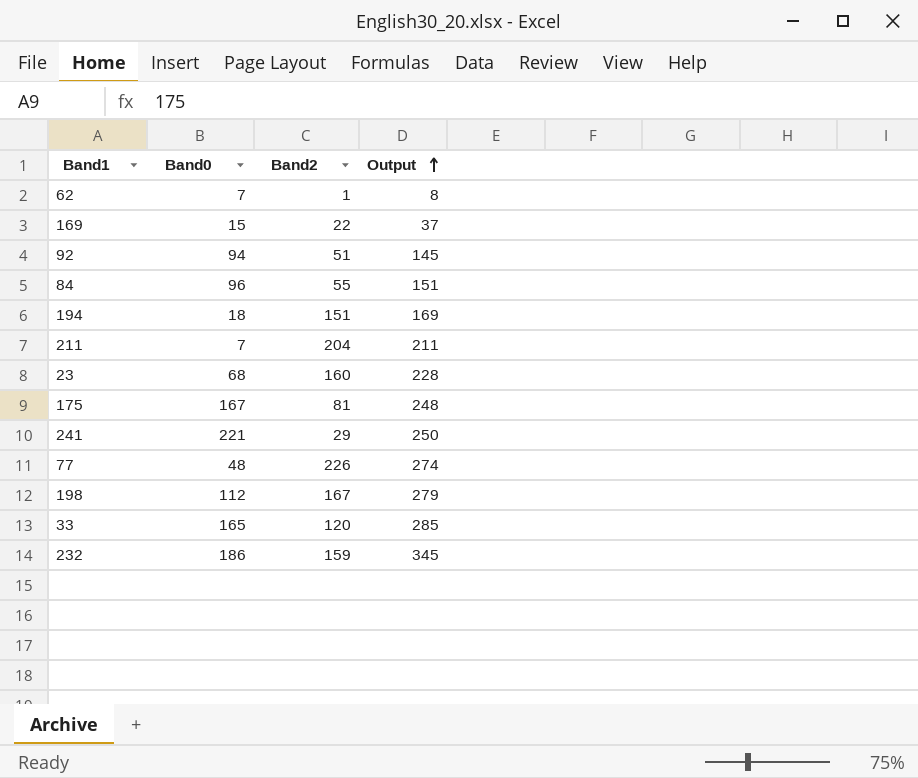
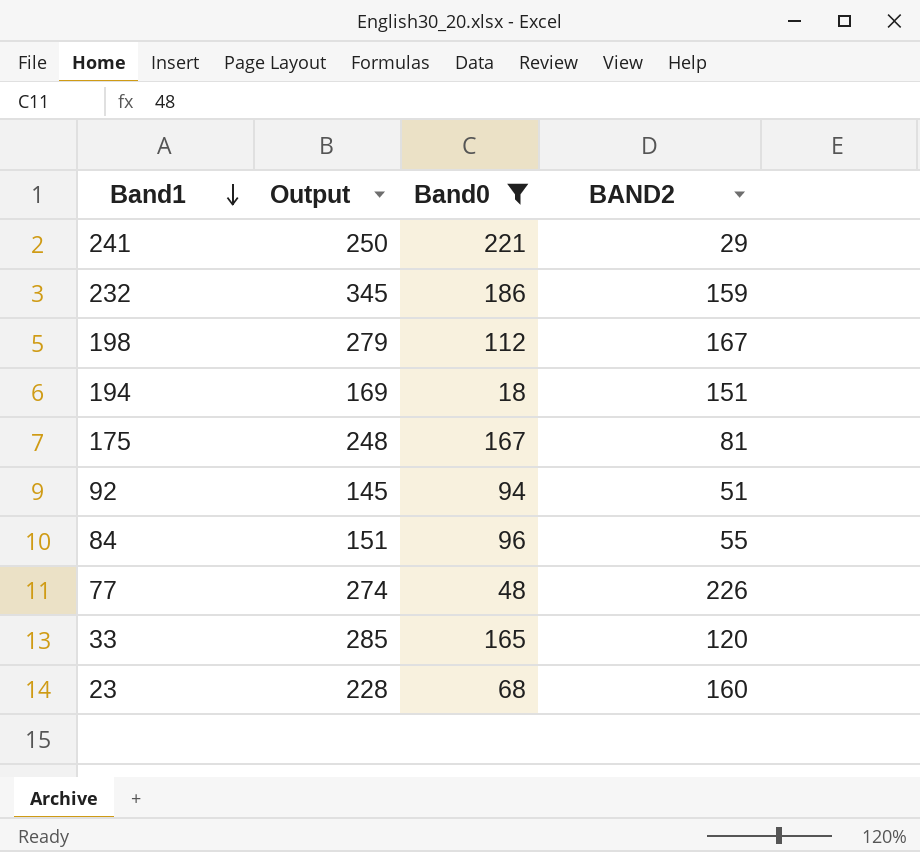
filter: none -> Band0 >= 18
row order: Output ascending -> Band1 descending
column Output | position: 4 -> 2
column name: Band2 -> BAND2

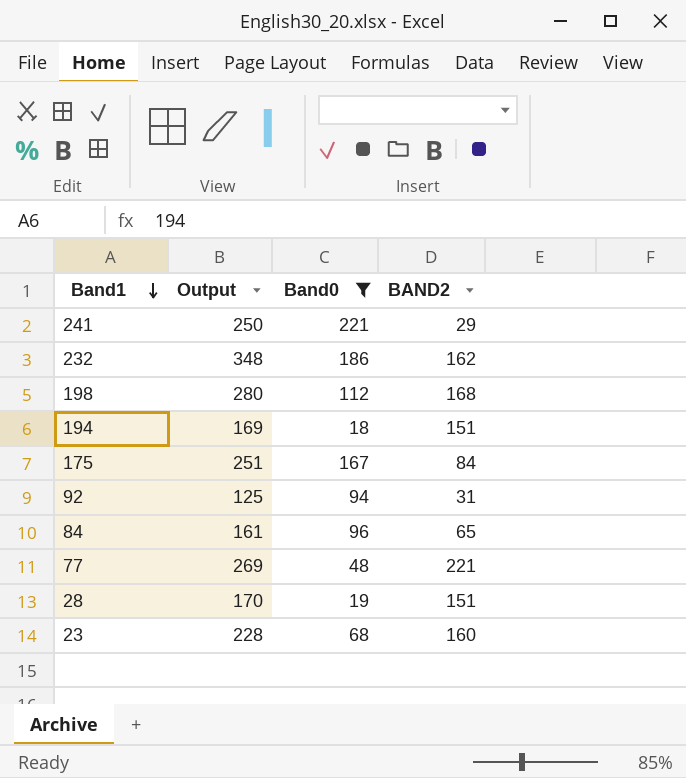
row 33: 285 | 165 | 120 -> none
232 | Output: 345 -> 348
232 | BAND2: 159 -> 162
198 | Output: 279 -> 280
198 | BAND2: 167 -> 168
175 | Output: 248 -> 251
175 | BAND2: 81 -> 84
92 | Output: 145 -> 125
92 | BAND2: 51 -> 31
84 | Output: 151 -> 161
84 | BAND2: 55 -> 65
77 | Output: 274 -> 269
77 | BAND2: 226 -> 221
row 28: none -> 170 | 19 | 151

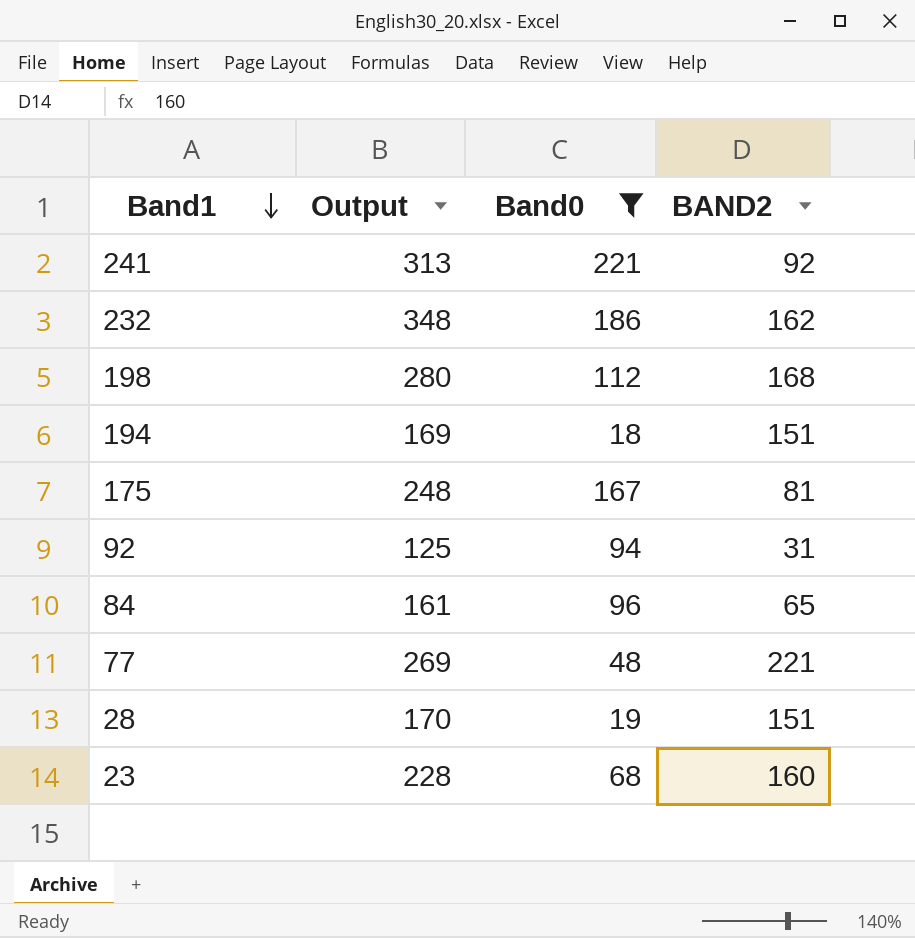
241 | Output: 250 -> 313
241 | BAND2: 29 -> 92
175 | Output: 251 -> 248
175 | BAND2: 84 -> 81

